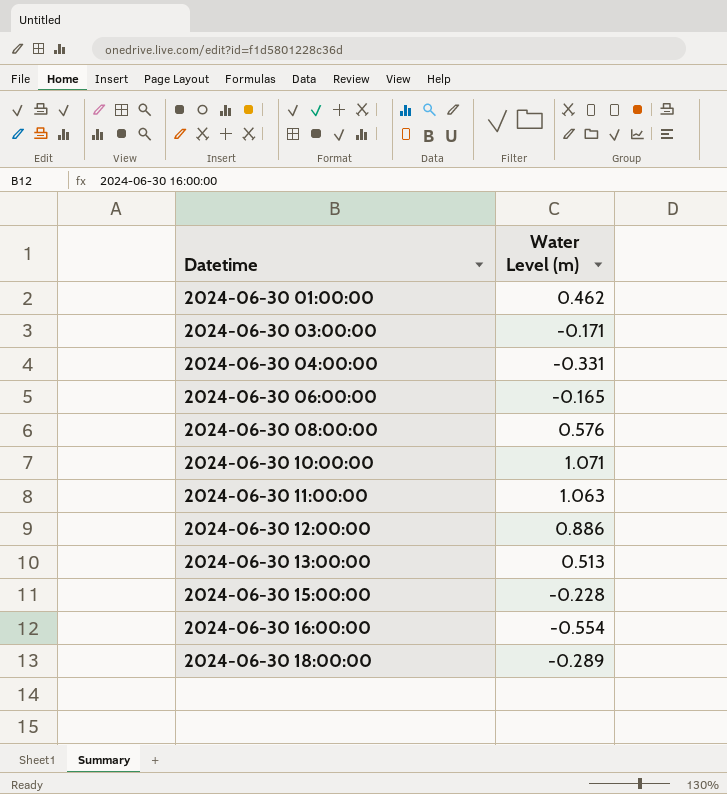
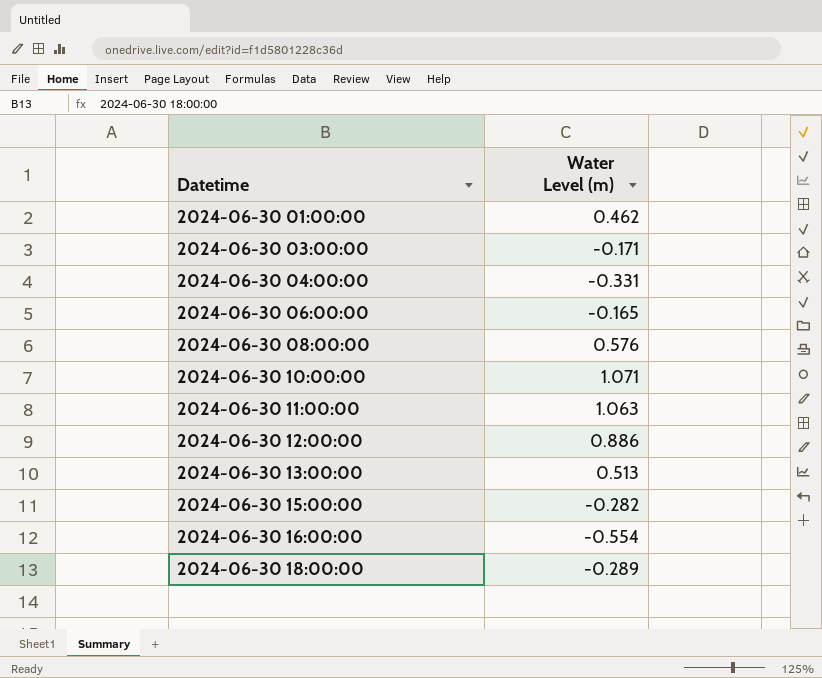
2024-06-30 15:00:00 | Water Level (m): -0.228 -> -0.282

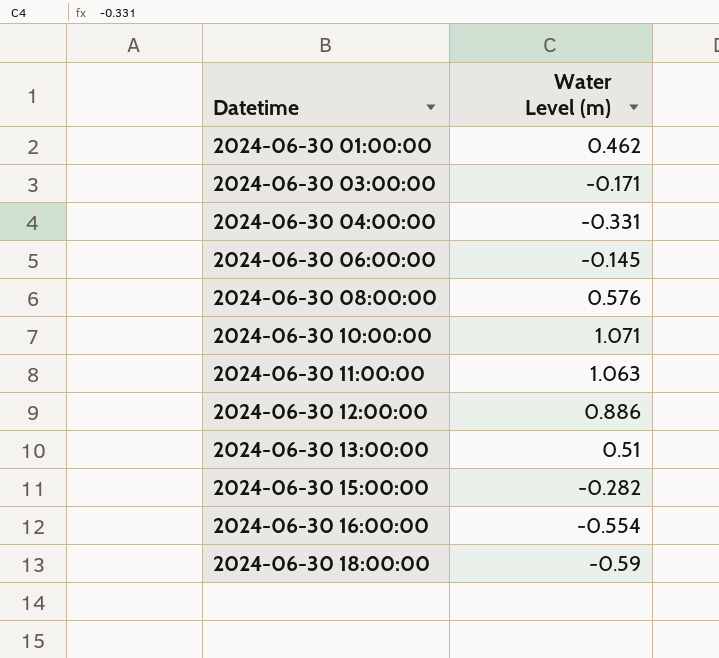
2024-06-30 06:00:00 | Water Level (m): -0.165 -> -0.145
2024-06-30 13:00:00 | Water Level (m): 0.513 -> 0.51
2024-06-30 18:00:00 | Water Level (m): -0.289 -> -0.59

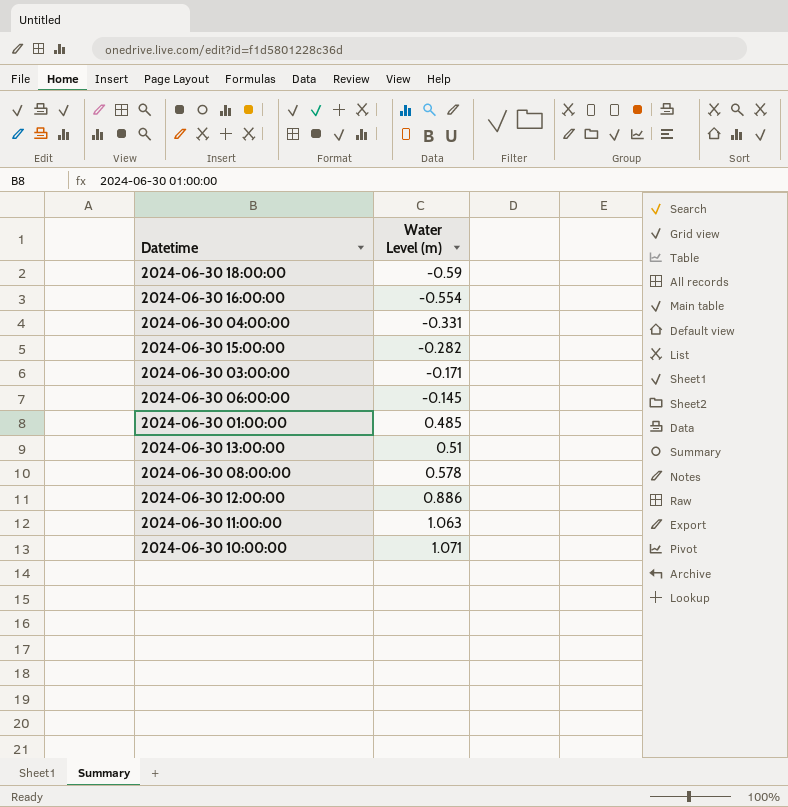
row order: Datetime ascending -> Water Level (m) ascending
2024-06-30 01:00:00 | Water Level (m): 0.462 -> 0.485
2024-06-30 08:00:00 | Water Level (m): 0.576 -> 0.578

